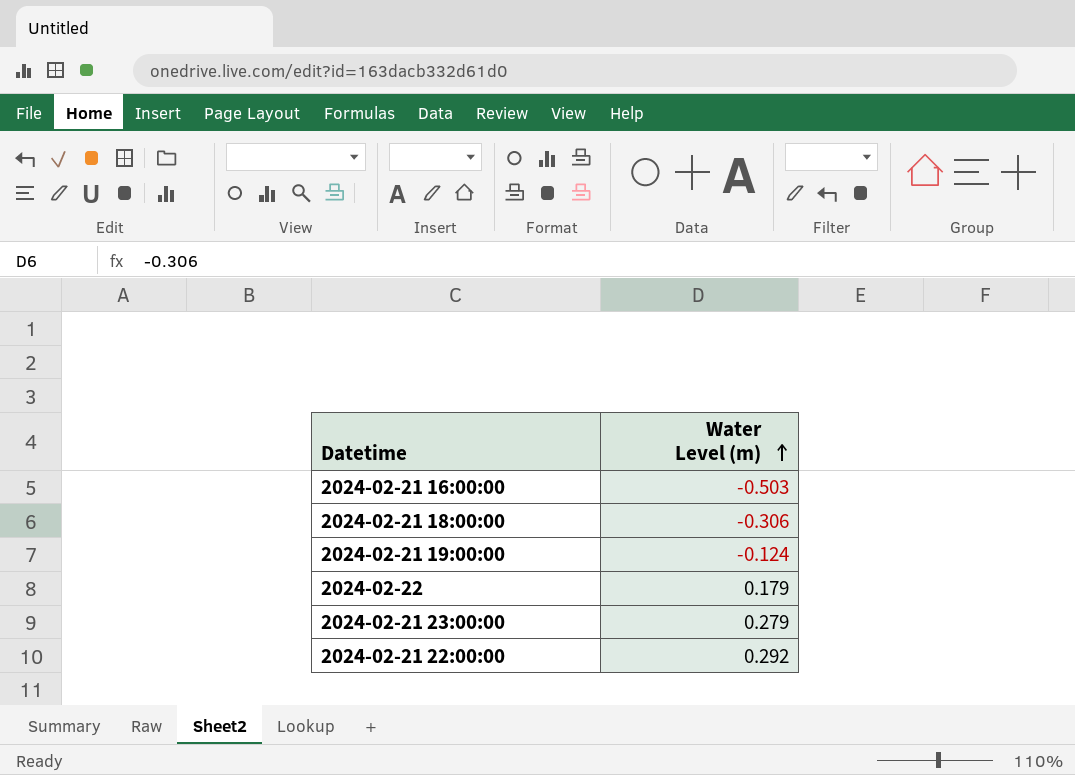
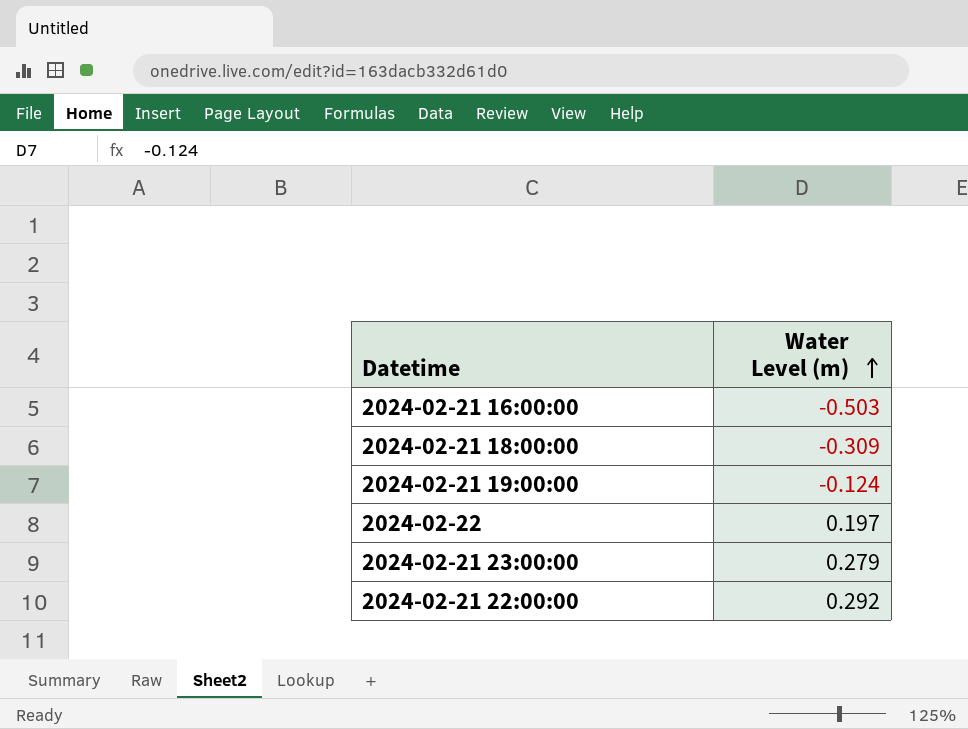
2024-02-21 18:00:00 | Water Level (m): -0.306 -> -0.309
2024-02-22 | Water Level (m): 0.179 -> 0.197

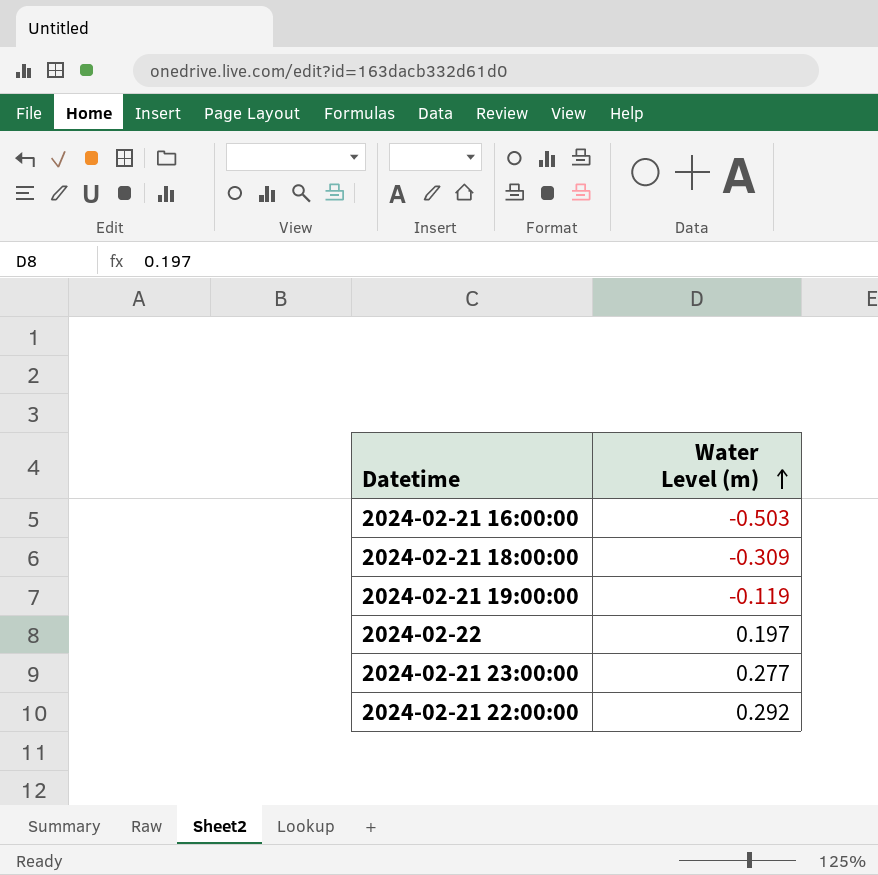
2024-02-21 19:00:00 | Water Level (m): -0.124 -> -0.119
2024-02-21 23:00:00 | Water Level (m): 0.279 -> 0.277

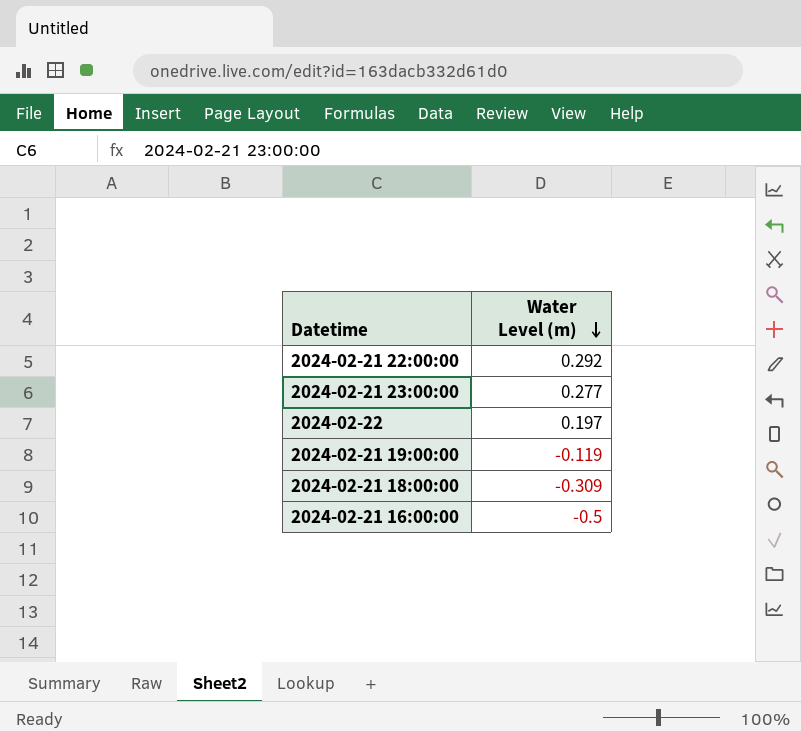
row order: Water Level (m) ascending -> Water Level (m) descending
2024-02-21 16:00:00 | Water Level (m): -0.503 -> -0.5

